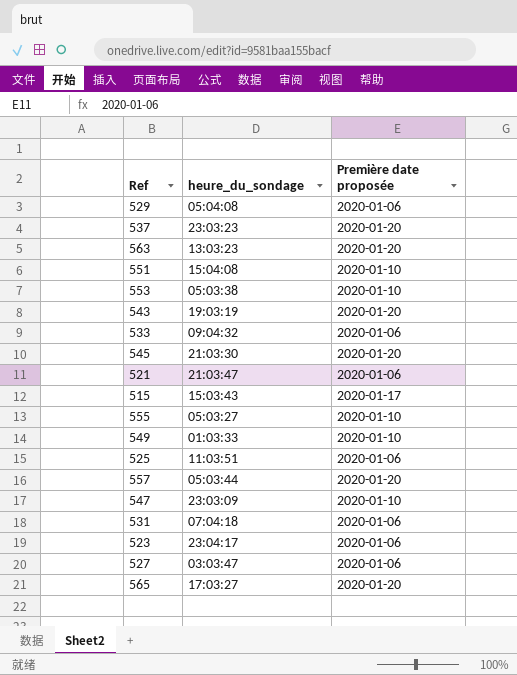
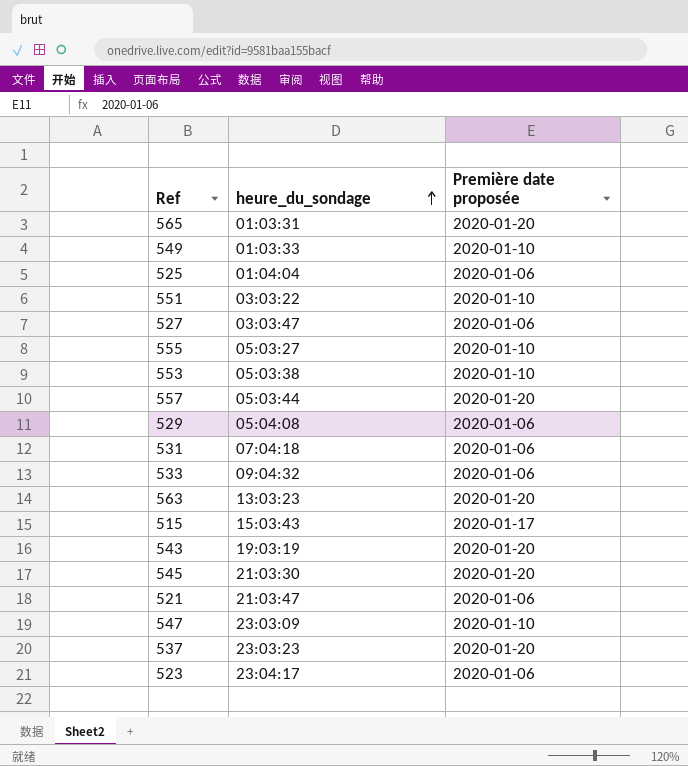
row order: none -> heure_du_sondage ascending
565 | heure_du_sondage: 17:03:27 -> 01:03:31
525 | heure_du_sondage: 11:03:51 -> 01:04:04
551 | heure_du_sondage: 15:04:08 -> 03:03:22

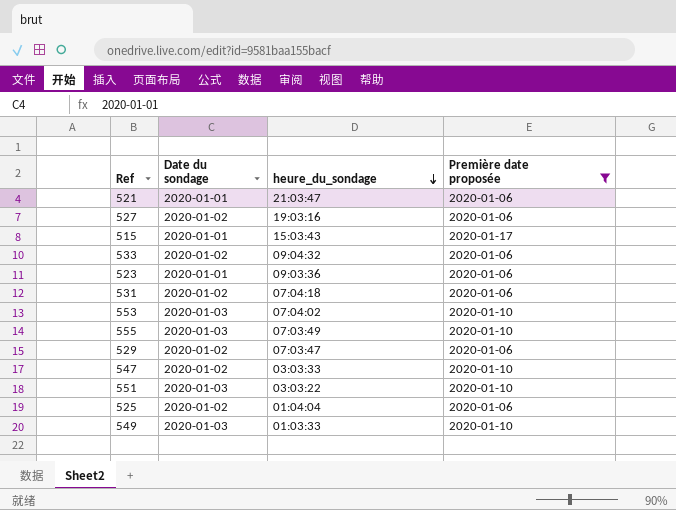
filter: none -> Première date proposée != 2020-01-20
row order: heure_du_sondage ascending -> heure_du_sondage descending
column Date du sondage | position: none -> 2
527 | heure_du_sondage: 03:03:47 -> 19:03:16
523 | heure_du_sondage: 23:04:17 -> 09:03:36
553 | heure_du_sondage: 05:03:38 -> 07:04:02
555 | heure_du_sondage: 05:03:27 -> 07:03:49
529 | heure_du_sondage: 05:04:08 -> 07:03:47
547 | heure_du_sondage: 23:03:09 -> 03:03:33

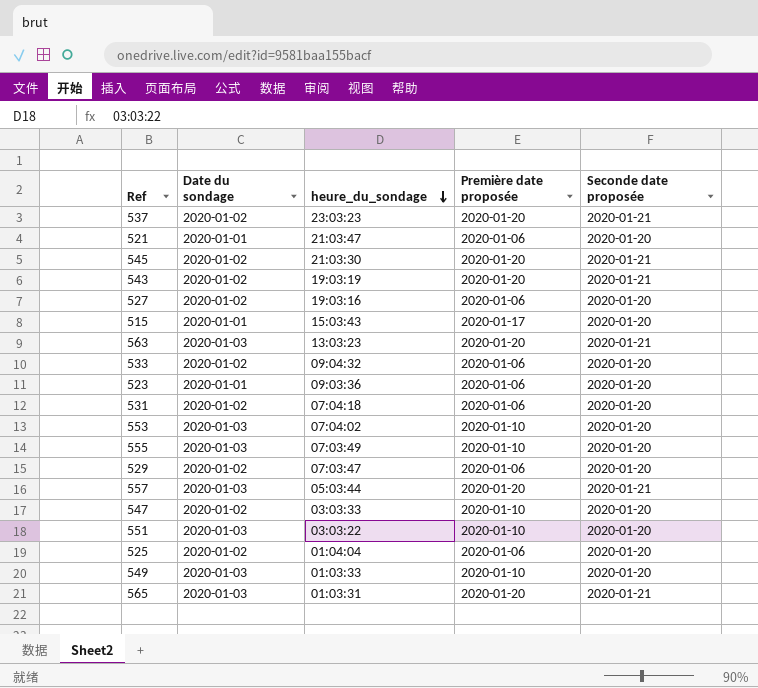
filter: Première date proposée != 2020-01-20 -> none
column Seconde date proposée | position: none -> 5

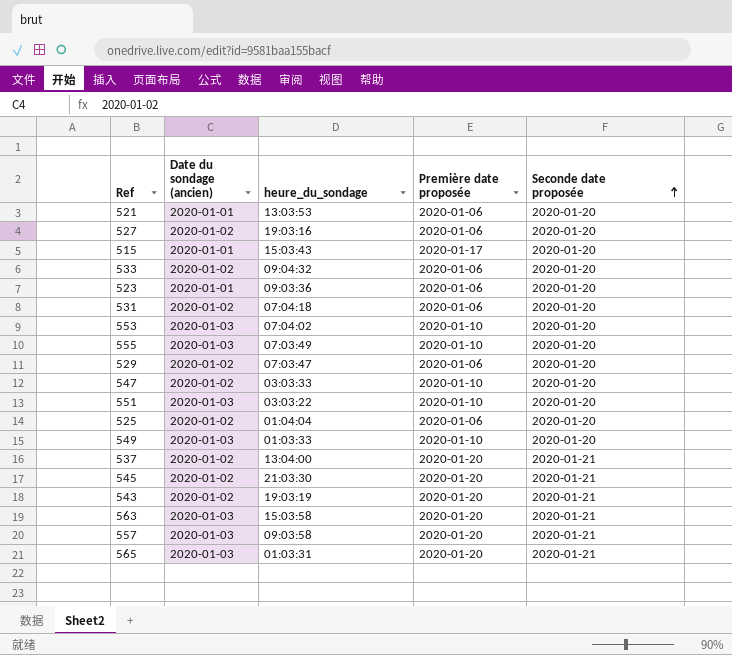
row order: heure_du_sondage descending -> Seconde date proposée ascending
column name: Date du sondage -> Date du sondage (ancien)
521 | heure_du_sondage: 21:03:47 -> 13:03:53
537 | heure_du_sondage: 23:03:23 -> 13:04:00
563 | heure_du_sondage: 13:03:23 -> 15:03:58
557 | heure_du_sondage: 05:03:44 -> 09:03:58

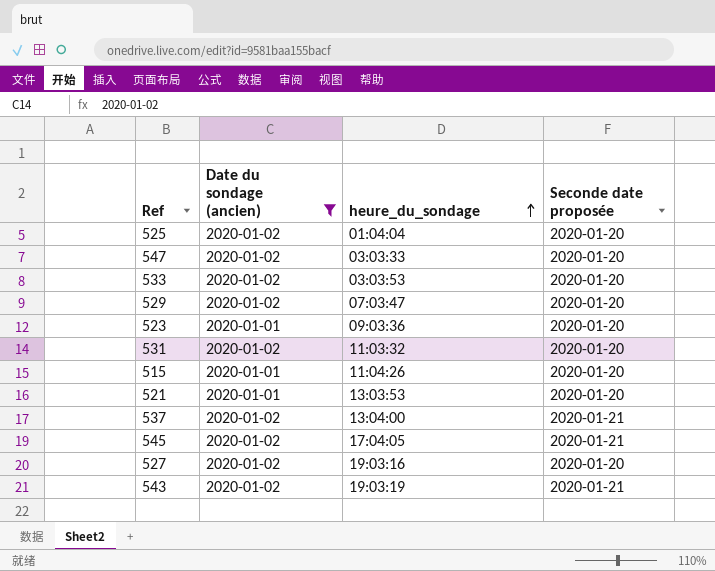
filter: none -> Date du sondage (ancien) != 2020-01-03
row order: Seconde date proposée ascending -> heure_du_sondage ascending
column Première date proposée | position: 4 -> none
533 | heure_du_sondage: 09:04:32 -> 03:03:53
531 | heure_du_sondage: 07:04:18 -> 11:03:32
515 | heure_du_sondage: 15:03:43 -> 11:04:26
545 | heure_du_sondage: 21:03:30 -> 17:04:05

